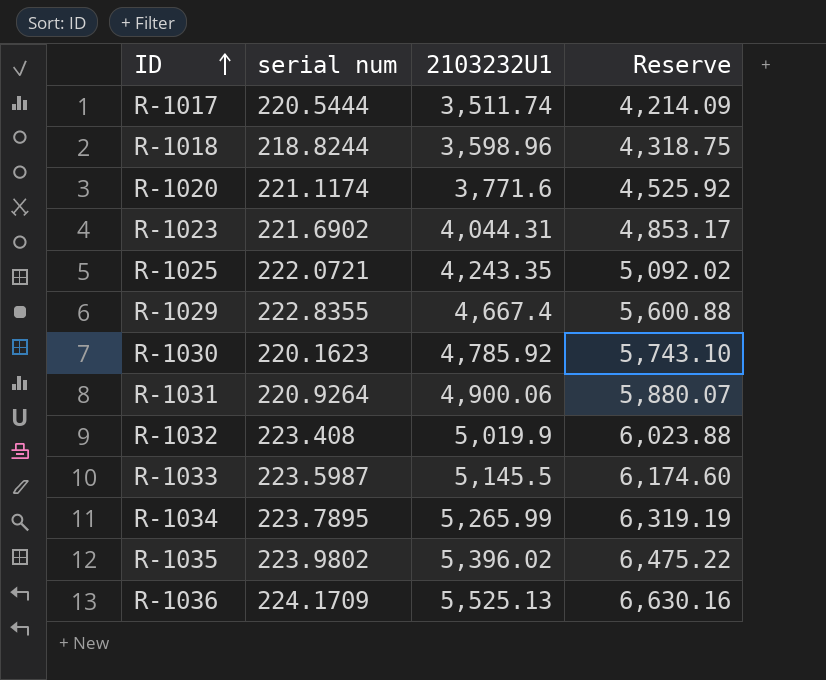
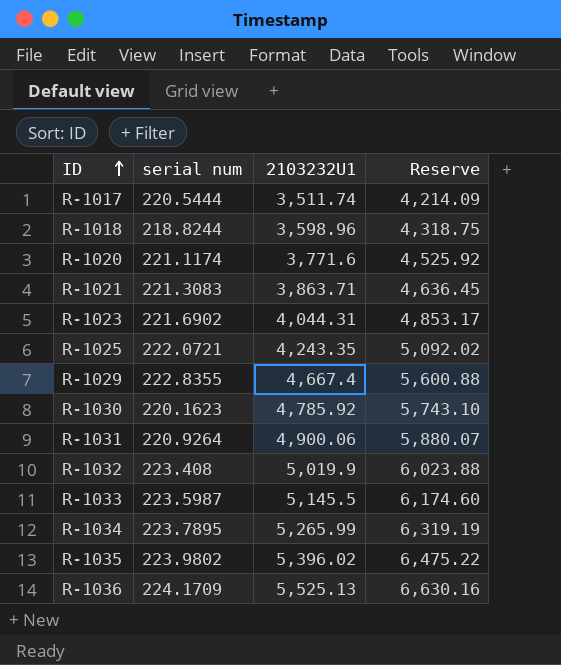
row R-1021: none -> 221.3083 | 3,863.71 | 4,636.45

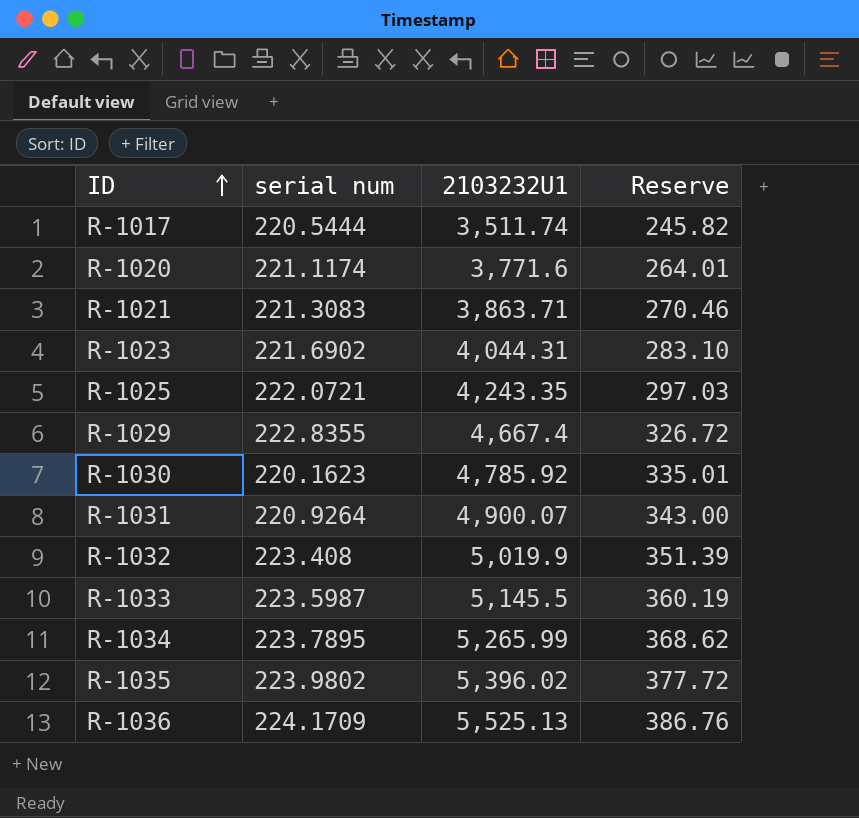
column Reserve | formula: [2103232U1] * 1.2 -> [2103232U1] * 0.07
row R-1018: 218.8244 | 3,598.96 | 4,318.75 -> none
R-1031 | 2103232U1: 4,900.06 -> 4,900.07

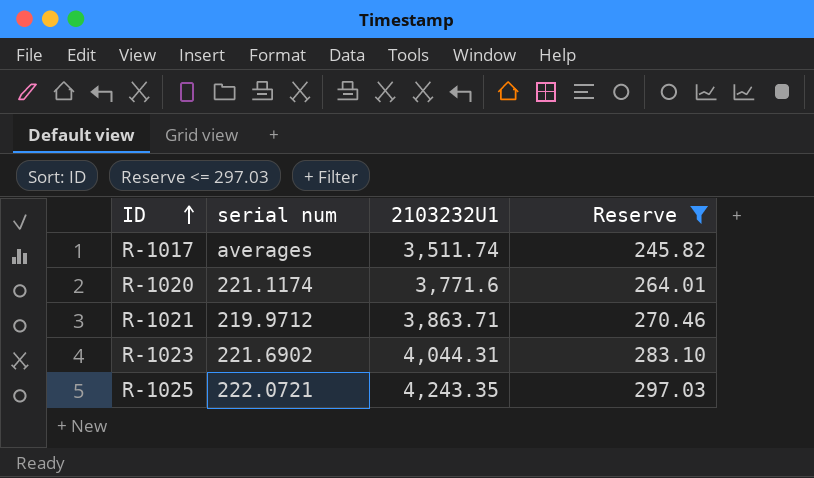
filter: none -> Reserve <= 297.03
R-1017 | serial num: 220.5444 -> averages
R-1021 | serial num: 221.3083 -> 219.9712

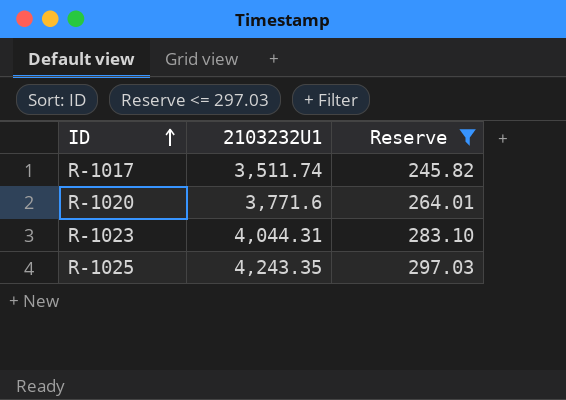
column serial num | position: 2 -> none
row R-1021: 219.9712 | 3,863.71 | 270.46 -> none

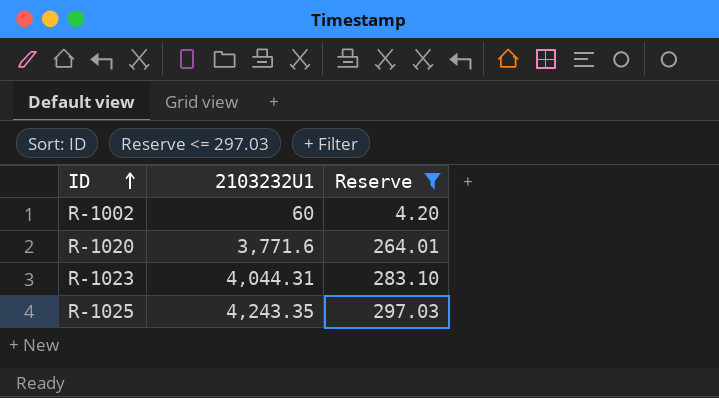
row R-1017: 3,511.74 | 245.82 -> none
row R-1002: none -> 60 | 4.20

